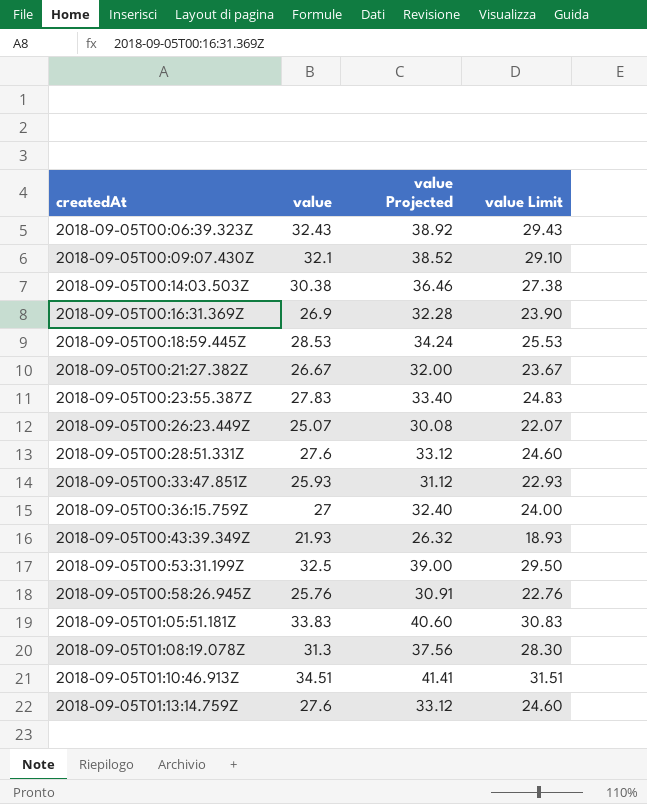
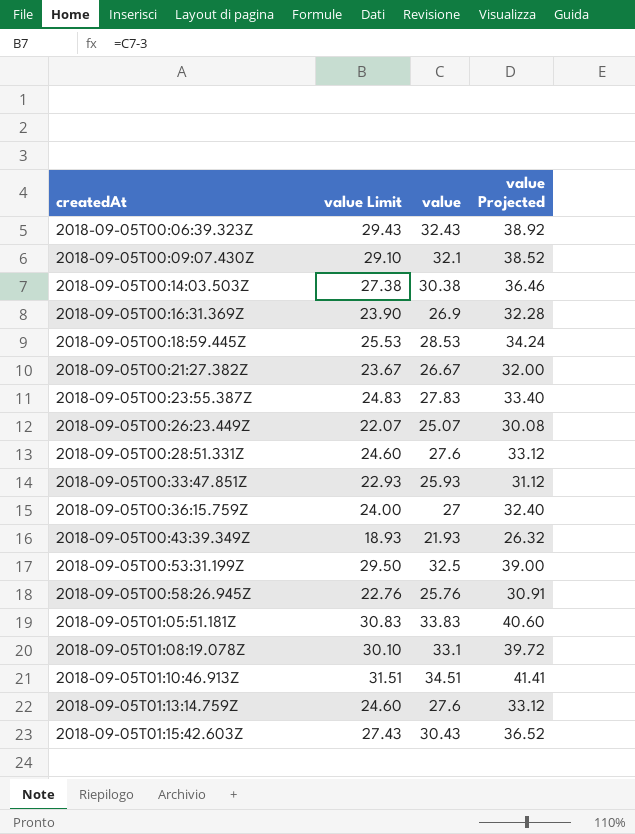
column value Limit | position: 4 -> 2
2018-09-05T01:08:19.078Z | value Limit: 28.30 -> 30.10
2018-09-05T01:08:19.078Z | value: 31.3 -> 33.1
2018-09-05T01:08:19.078Z | value Projected: 37.56 -> 39.72
row 2018-09-05T01:15:42.603Z: none -> 27.43 | 30.43 | 36.52

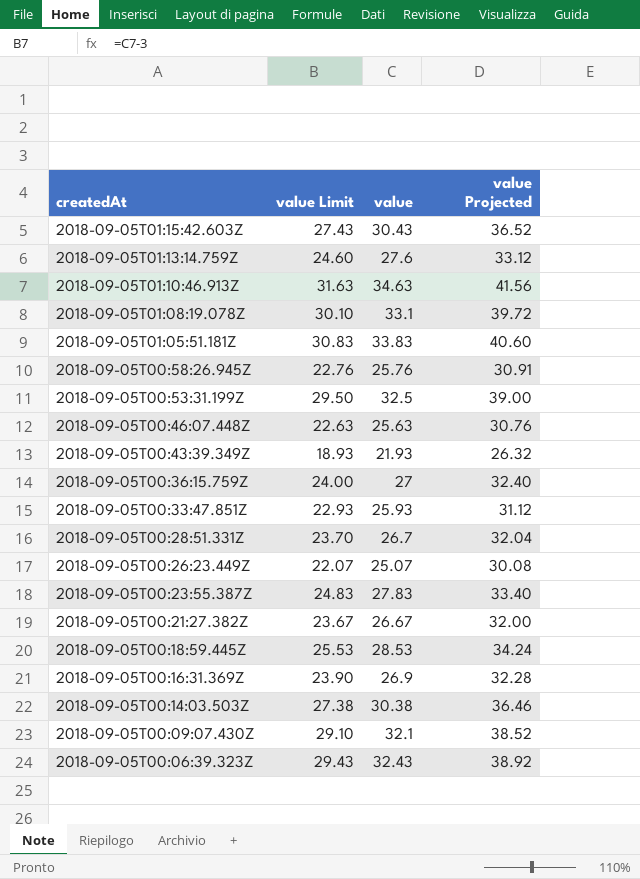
row order: createdAt ascending -> createdAt descending
2018-09-05T01:10:46.913Z | value Limit: 31.51 -> 31.63
2018-09-05T01:10:46.913Z | value: 34.51 -> 34.63
2018-09-05T01:10:46.913Z | value Projected: 41.41 -> 41.56
row 2018-09-05T00:46:07.448Z: none -> 22.63 | 25.63 | 30.76
2018-09-05T00:28:51.331Z | value Limit: 24.60 -> 23.70
2018-09-05T00:28:51.331Z | value: 27.6 -> 26.7
2018-09-05T00:28:51.331Z | value Projected: 33.12 -> 32.04

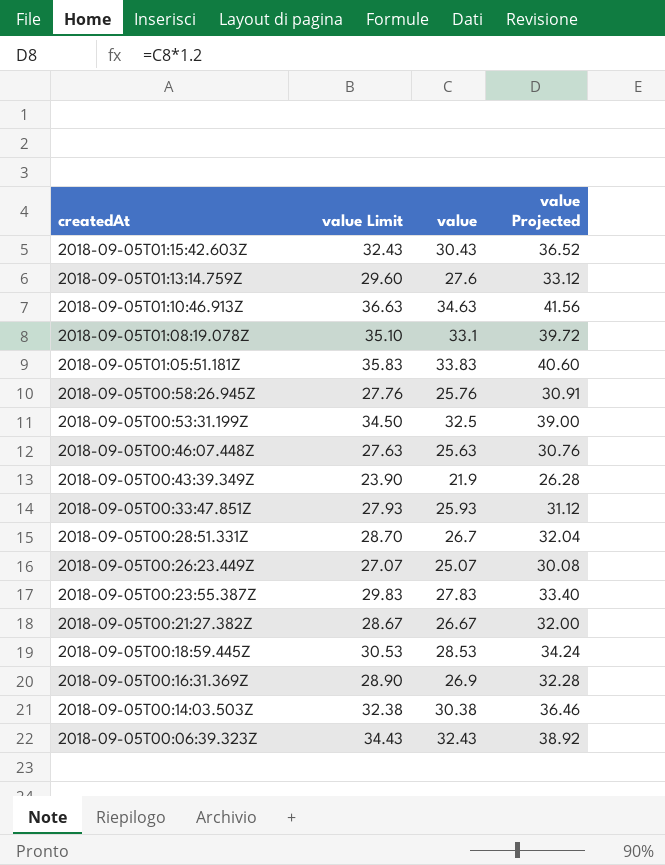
column value Limit | formula: [value] - 3 -> [value] + 2
row 2018-09-05T00:36:15.759Z: 24.00 | 27 | 32.40 -> none
row 2018-09-05T00:09:07.430Z: 29.10 | 32.1 | 38.52 -> none
2018-09-05T00:43:39.349Z | value: 21.93 -> 21.9
2018-09-05T00:43:39.349Z | value Projected: 26.32 -> 26.28

